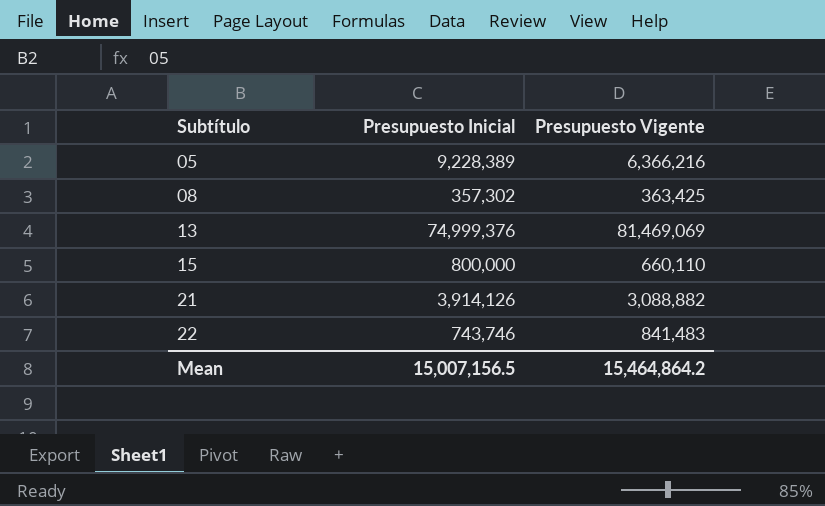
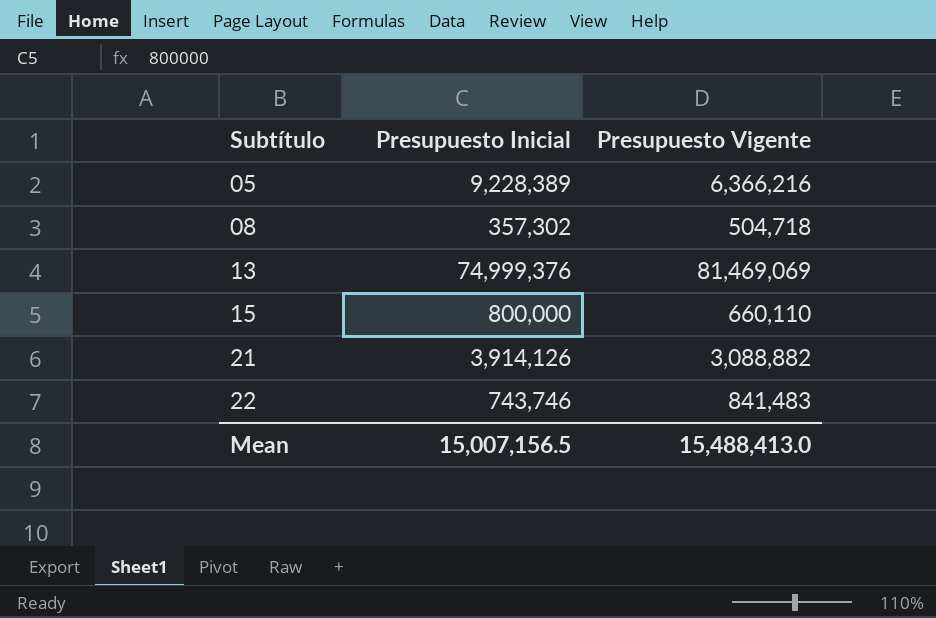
08 | Presupuesto Vigente: 363,425 -> 504,718
Mean | Presupuesto Vigente: 15,464,864.2 -> 15,488,413.0

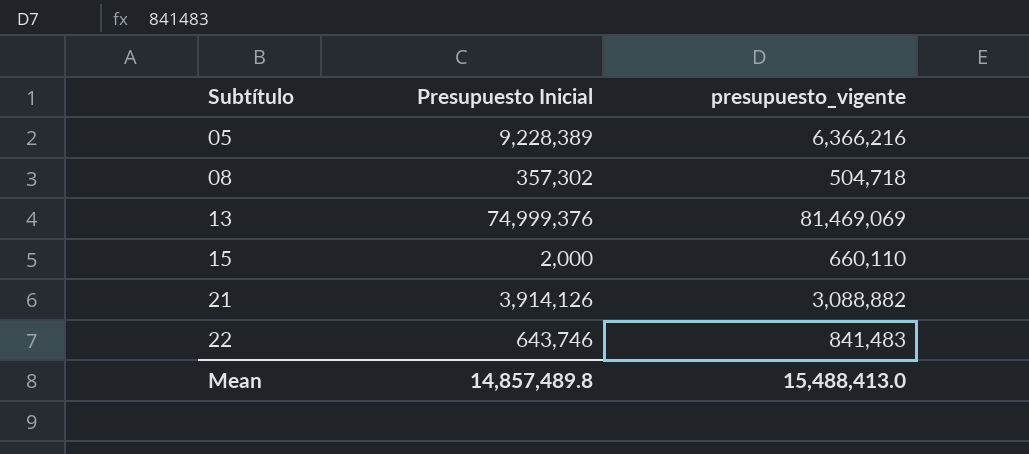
column name: Presupuesto Vigente -> presupuesto_vigente
15 | Presupuesto Inicial: 800,000 -> 2,000
22 | Presupuesto Inicial: 743,746 -> 643,746
Mean | Presupuesto Inicial: 15,007,156.5 -> 14,857,489.8

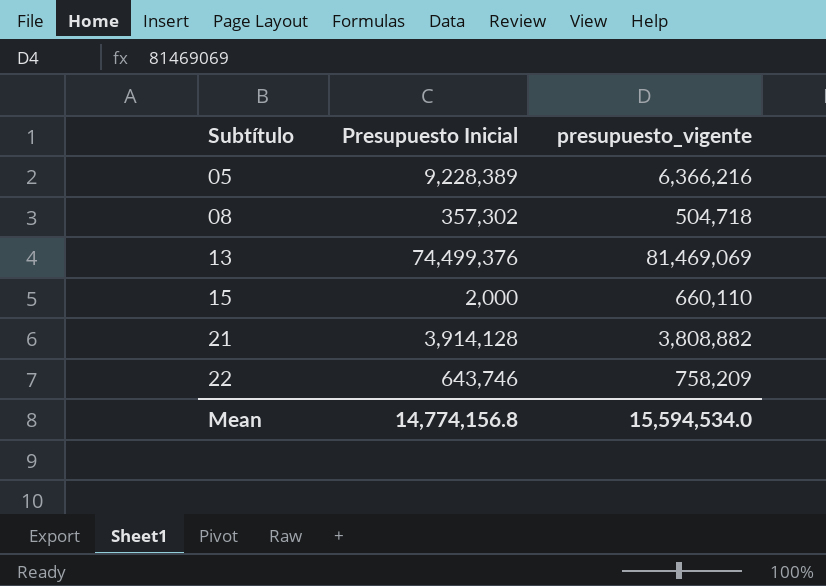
13 | Presupuesto Inicial: 74,999,376 -> 74,499,376
21 | Presupuesto Inicial: 3,914,126 -> 3,914,128
21 | presupuesto_vigente: 3,088,882 -> 3,808,882
22 | presupuesto_vigente: 841,483 -> 758,209
Mean | Presupuesto Inicial: 14,857,489.8 -> 14,774,156.8
Mean | presupuesto_vigente: 15,488,413.0 -> 15,594,534.0

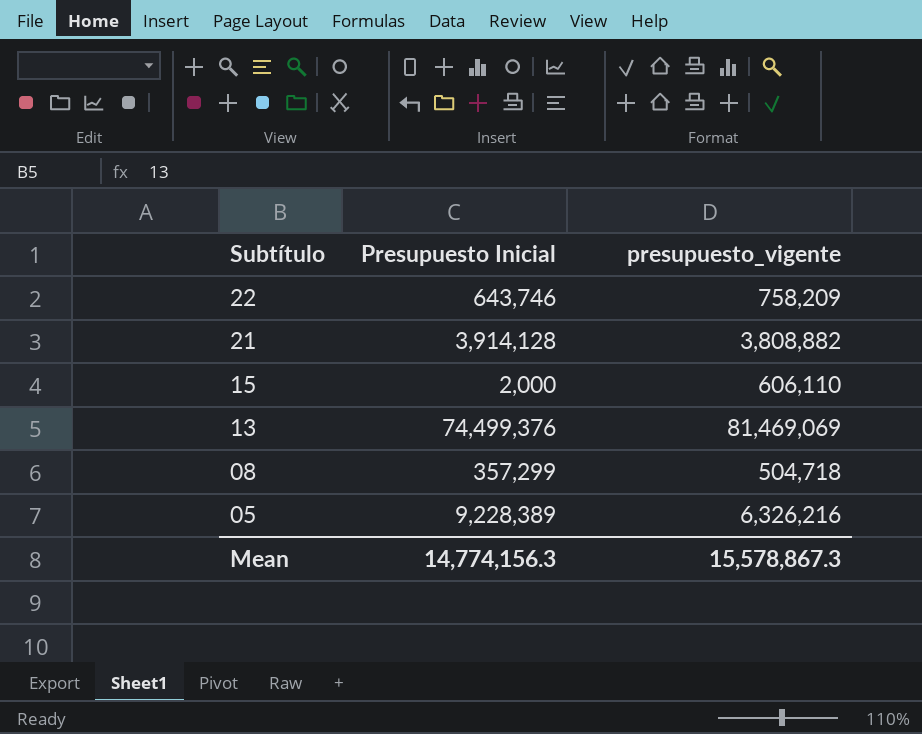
row order: Subtítulo ascending -> Subtítulo descending
15 | presupuesto_vigente: 660,110 -> 606,110
08 | Presupuesto Inicial: 357,302 -> 357,299
05 | presupuesto_vigente: 6,366,216 -> 6,326,216
Mean | Presupuesto Inicial: 14,774,156.8 -> 14,774,156.3
Mean | presupuesto_vigente: 15,594,534.0 -> 15,578,867.3

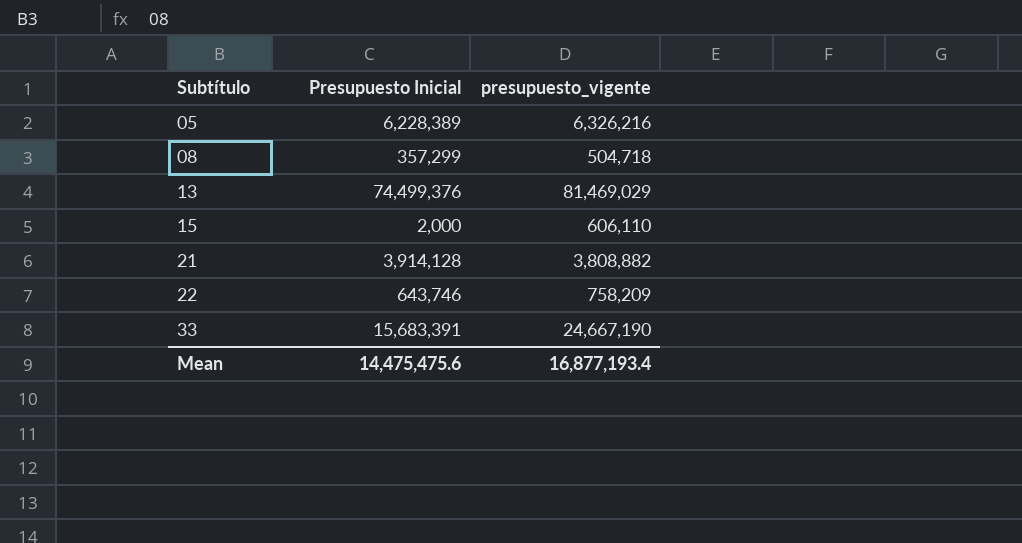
row order: Subtítulo descending -> Subtítulo ascending
05 | Presupuesto Inicial: 9,228,389 -> 6,228,389
13 | presupuesto_vigente: 81,469,069 -> 81,469,029
row 33: none -> 15,683,391 | 24,667,190
Mean | Presupuesto Inicial: 14,774,156.3 -> 14,475,475.6
Mean | presupuesto_vigente: 15,578,867.3 -> 16,877,193.4

